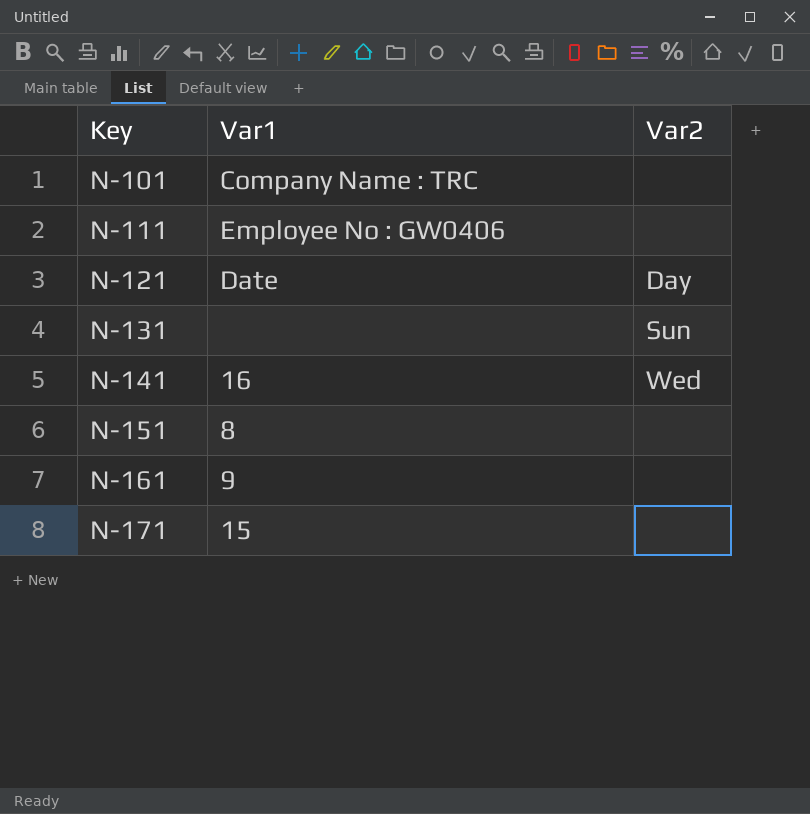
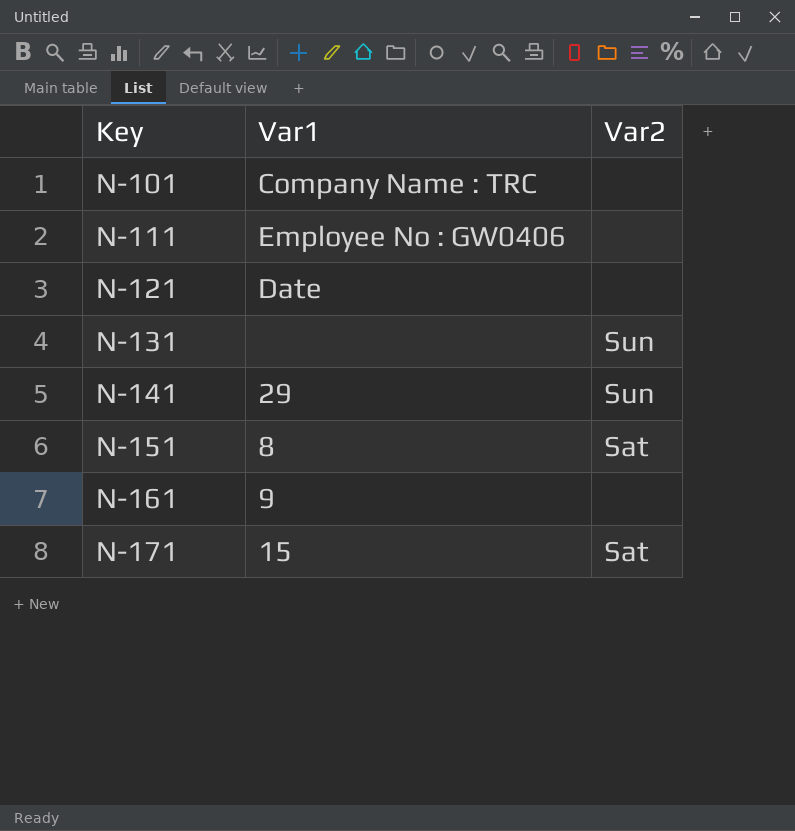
N-121 | Var2: Day -> none
N-141 | Var1: 16 -> 29
N-141 | Var2: Wed -> Sun
N-151 | Var2: none -> Sat
N-171 | Var2: none -> Sat

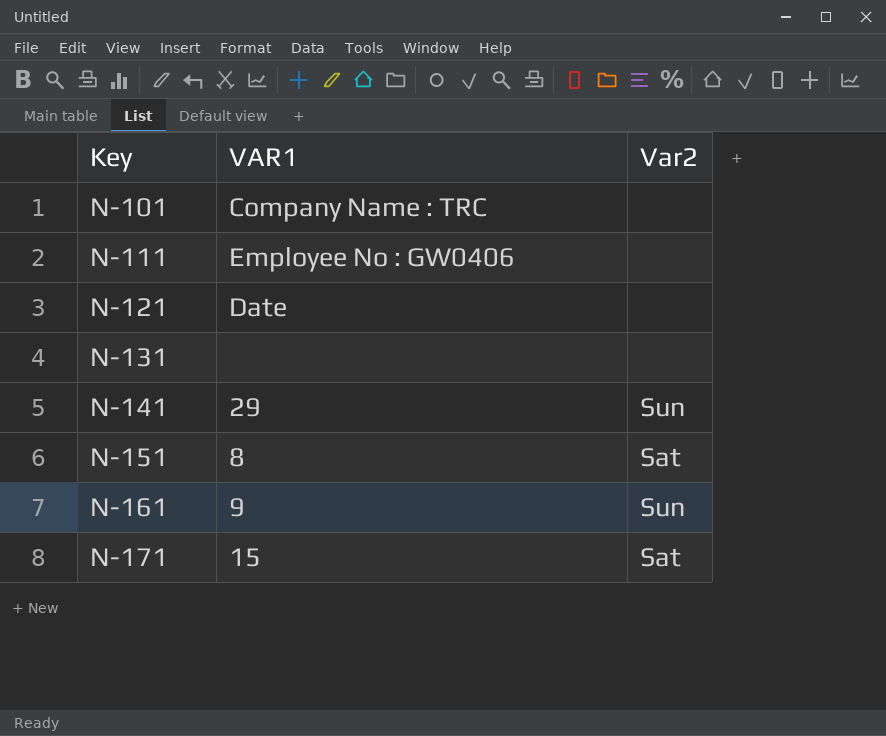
column name: Var1 -> VAR1
N-131 | Var2: Sun -> none
N-161 | Var2: none -> Sun

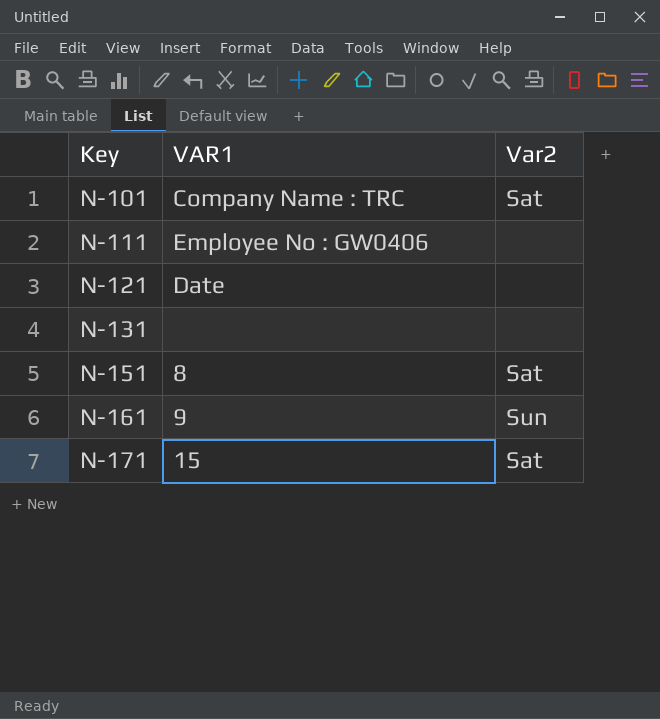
row N-141: 29 | Sun -> none
N-101 | Var2: none -> Sat

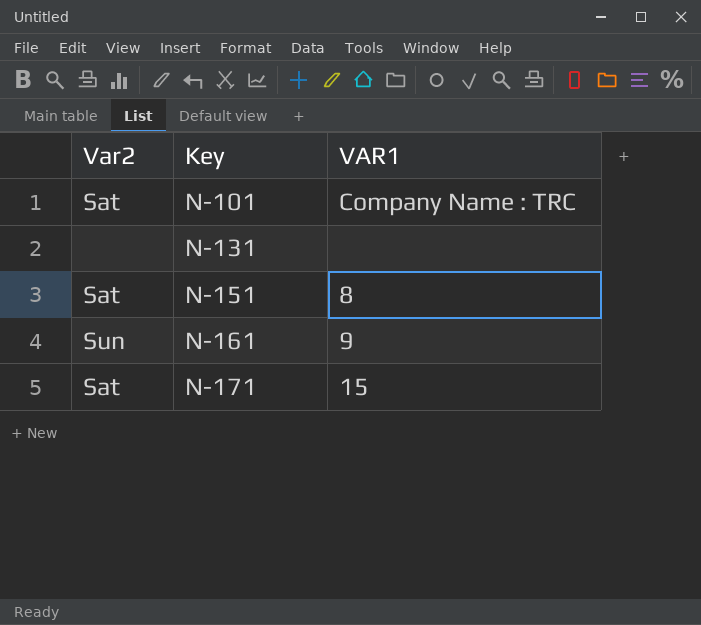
column Var2 | position: 3 -> 1
row N-111: Employee No : GW0406 | none -> none
row N-121: Date | none -> none

